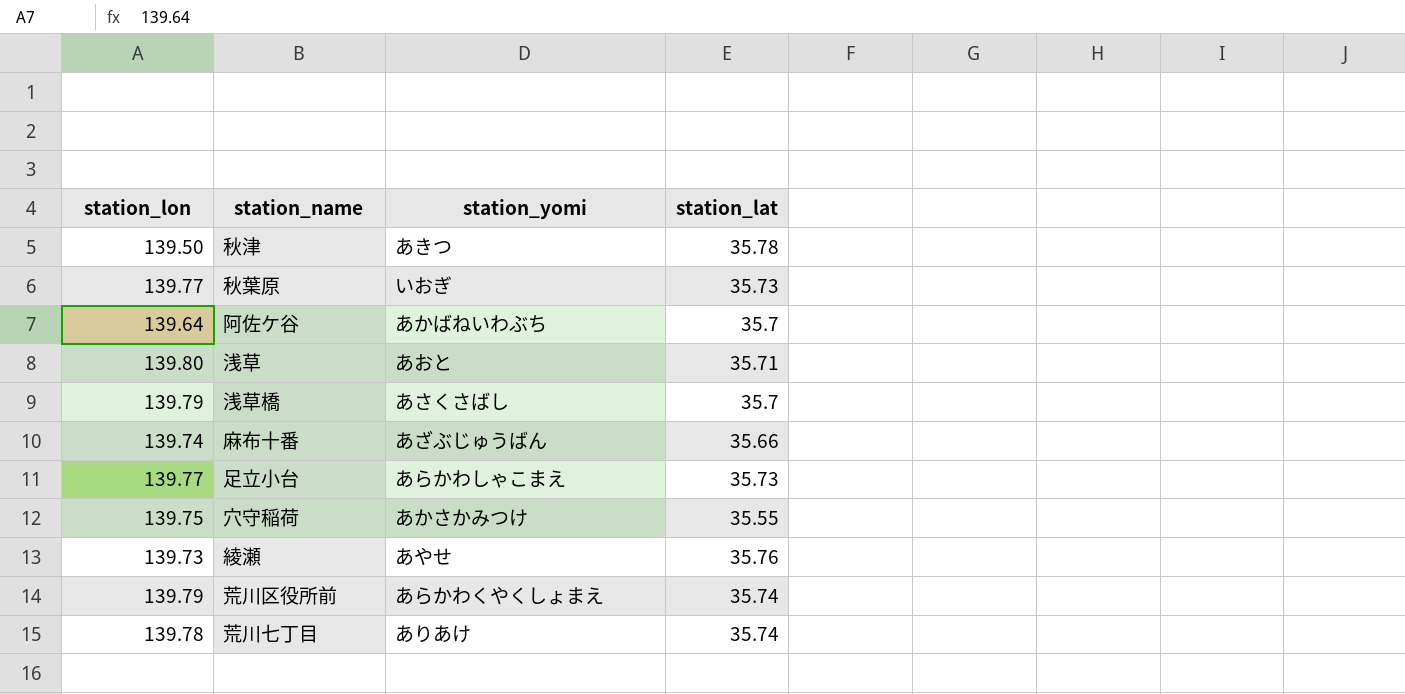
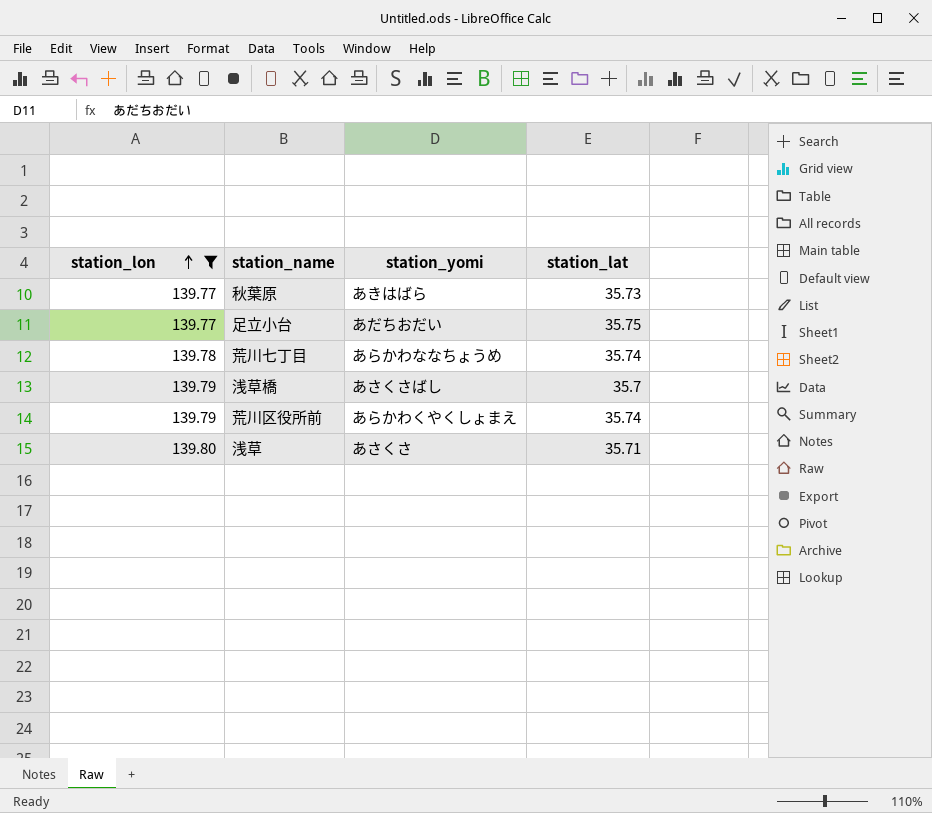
filter: none -> station_lon >= 139.77
row order: none -> station_lon ascending
秋葉原 | station_yomi: いおぎ -> あきはばら
足立小台 | station_yomi: あらかわしゃこまえ -> あだちおだい
足立小台 | station_lat: 35.73 -> 35.75
荒川七丁目 | station_yomi: ありあけ -> あらかわななちょうめ
浅草 | station_yomi: あおと -> あさくさ

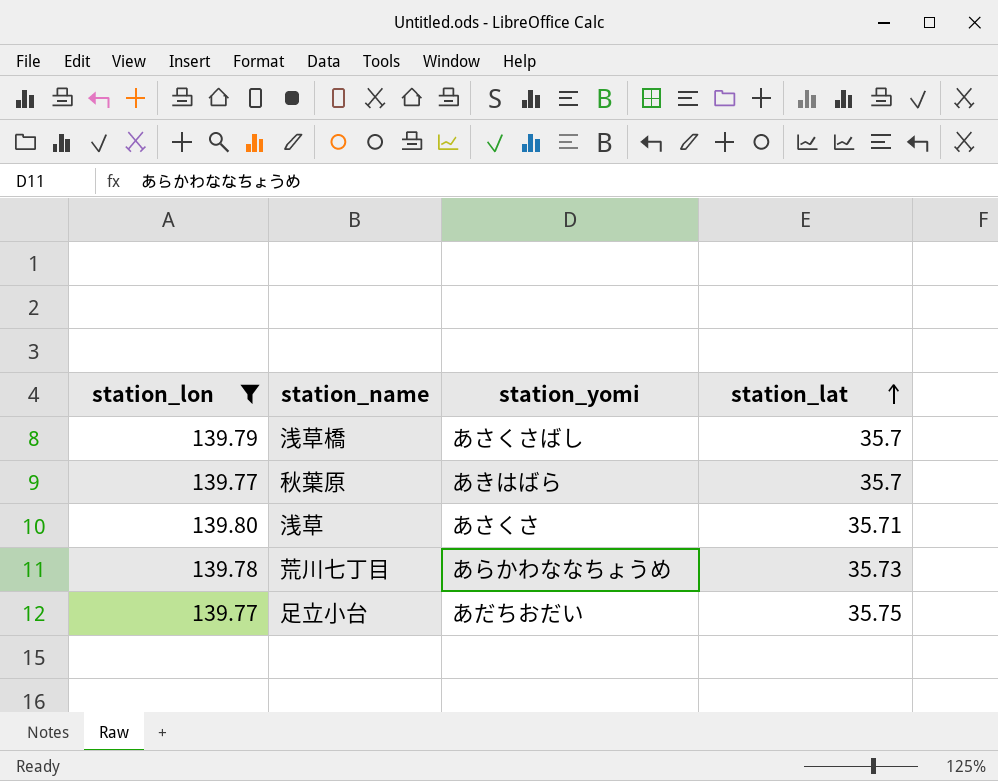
row order: station_lon ascending -> station_lat ascending
row 荒川区役所前: 139.79 | あらかわくやくしょまえ | 35.74 -> none
秋葉原 | station_lat: 35.73 -> 35.7
荒川七丁目 | station_lat: 35.74 -> 35.73

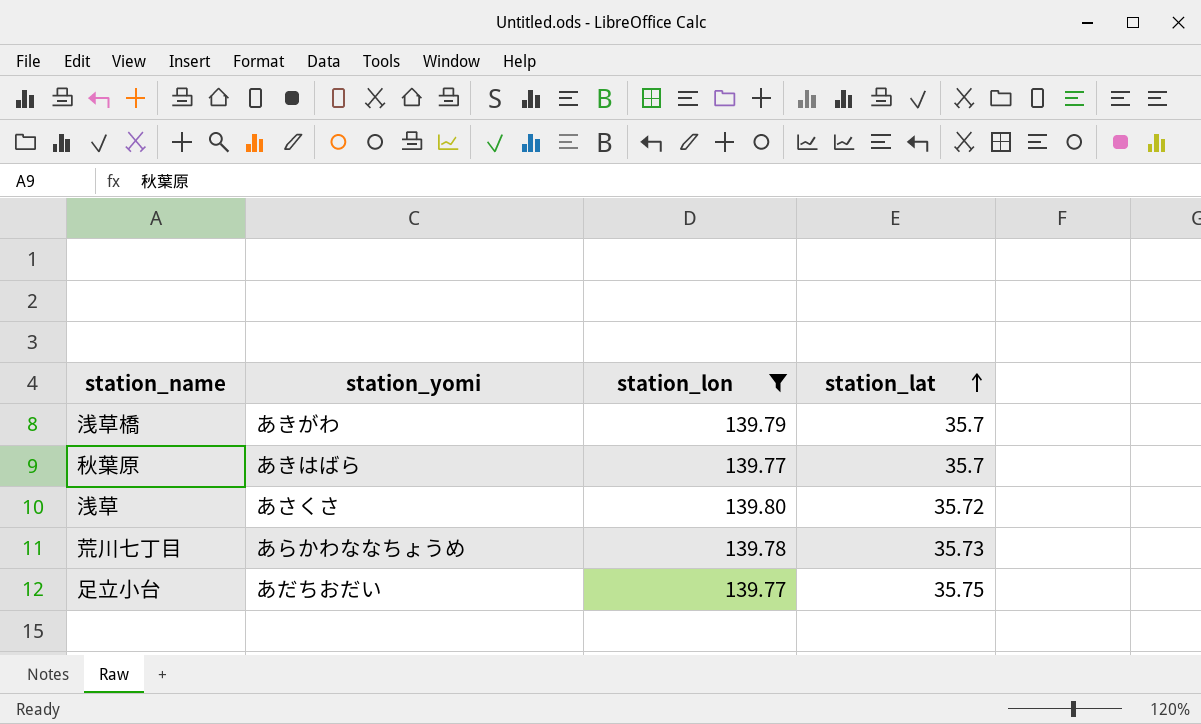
column station_lon | position: 1 -> 3
浅草橋 | station_yomi: あさくさばし -> あきがわ
浅草 | station_lat: 35.71 -> 35.72

